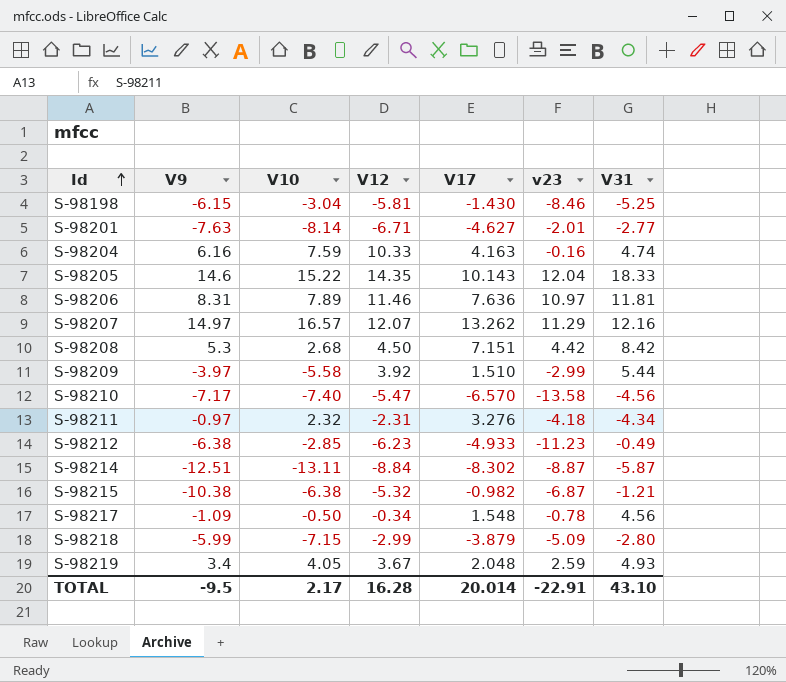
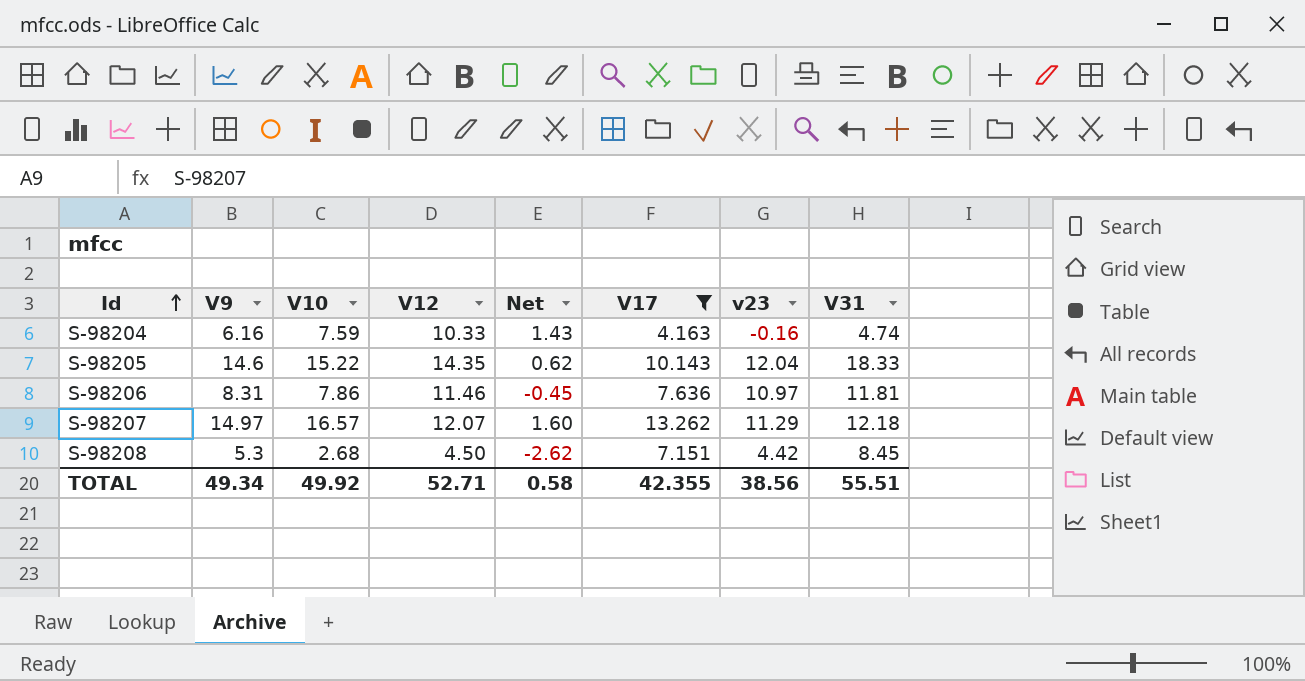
filter: none -> V17 >= 4.163
column Net | formula: none -> [V10] - [V9]
S-98206 | V10: 7.89 -> 7.86
S-98207 | V31: 12.16 -> 12.18
S-98208 | V31: 8.42 -> 8.45
TOTAL | V9: -9.5 -> 49.34
TOTAL | V10: 2.17 -> 49.92
TOTAL | V12: 16.28 -> 52.71
TOTAL | V17: 20.014 -> 42.355
TOTAL | v23: -22.91 -> 38.56
TOTAL | V31: 43.10 -> 55.51

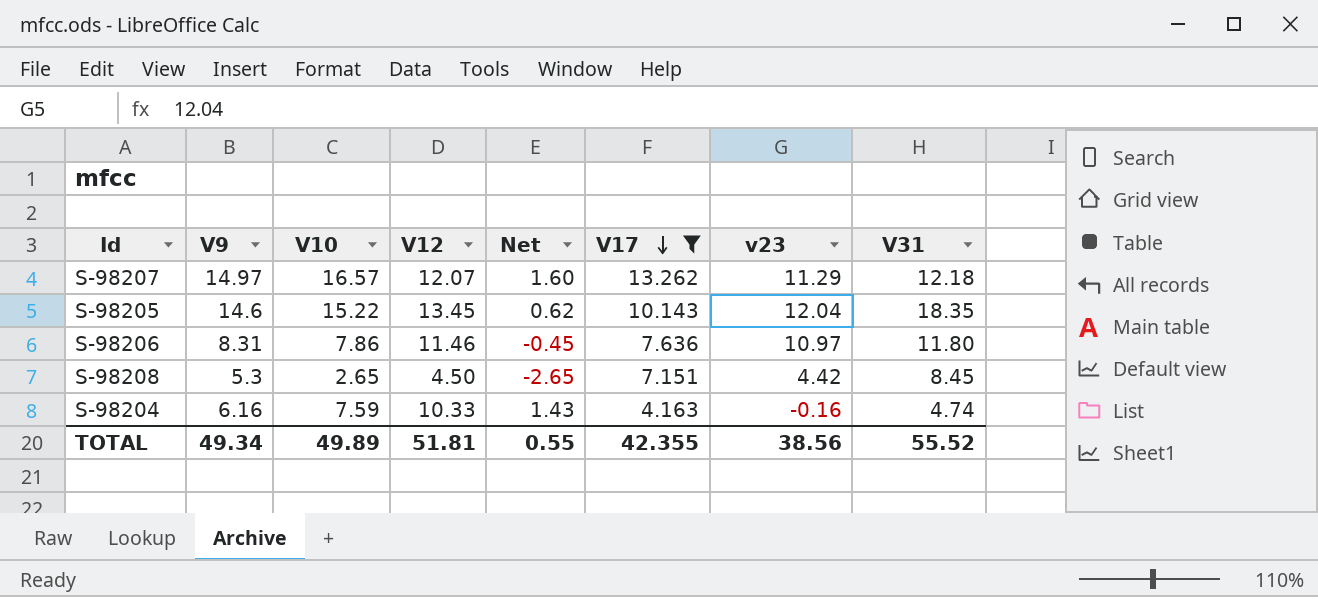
row order: Id ascending -> V17 descending
S-98205 | V12: 14.35 -> 13.45
S-98205 | V31: 18.33 -> 18.35
S-98206 | V31: 11.81 -> 11.80
S-98208 | V10: 2.68 -> 2.65
S-98208 | Net: -2.62 -> -2.65
TOTAL | V10: 49.92 -> 49.89
TOTAL | V12: 52.71 -> 51.81
TOTAL | Net: 0.58 -> 0.55
TOTAL | V31: 55.51 -> 55.52

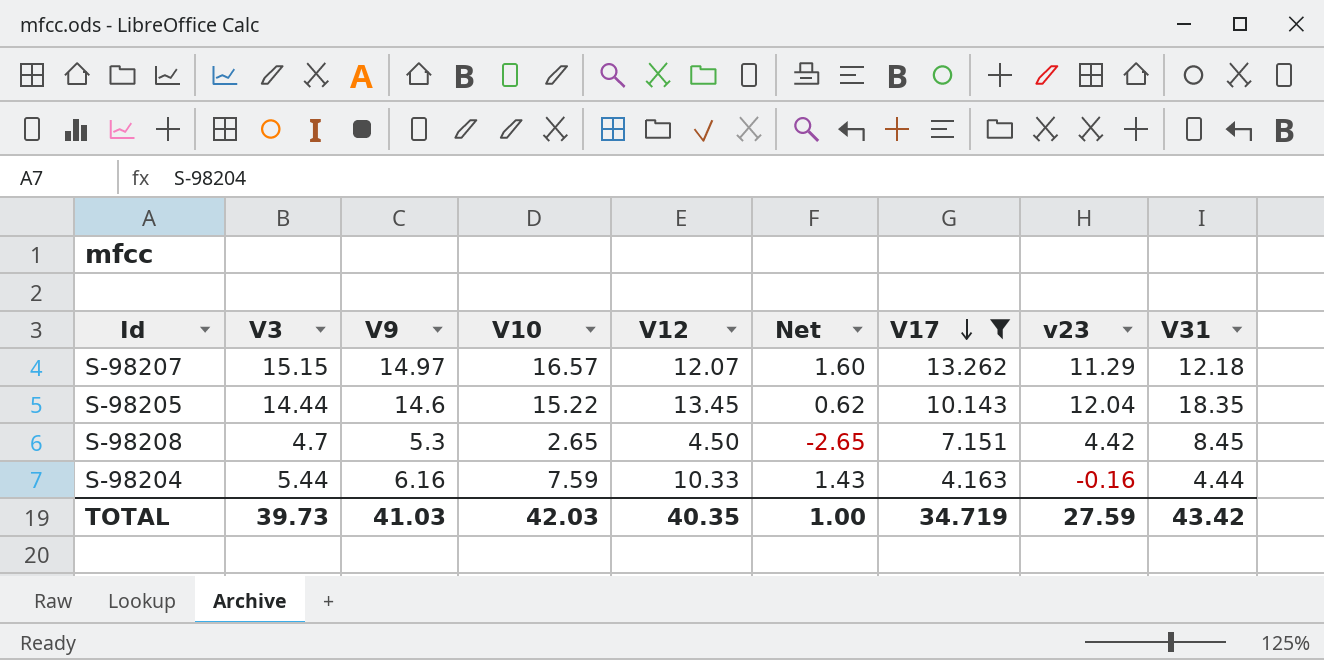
column V3 | position: none -> 2
row S-98206: 8.31 | 7.86 | 11.46 | -0.45 | 7.636 | 10.97 | 11.80 -> none
S-98204 | V31: 4.74 -> 4.44
TOTAL | V9: 49.34 -> 41.03
TOTAL | V10: 49.89 -> 42.03
TOTAL | V12: 51.81 -> 40.35
TOTAL | Net: 0.55 -> 1.00
TOTAL | V17: 42.355 -> 34.719
TOTAL | v23: 38.56 -> 27.59
TOTAL | V31: 55.52 -> 43.42

